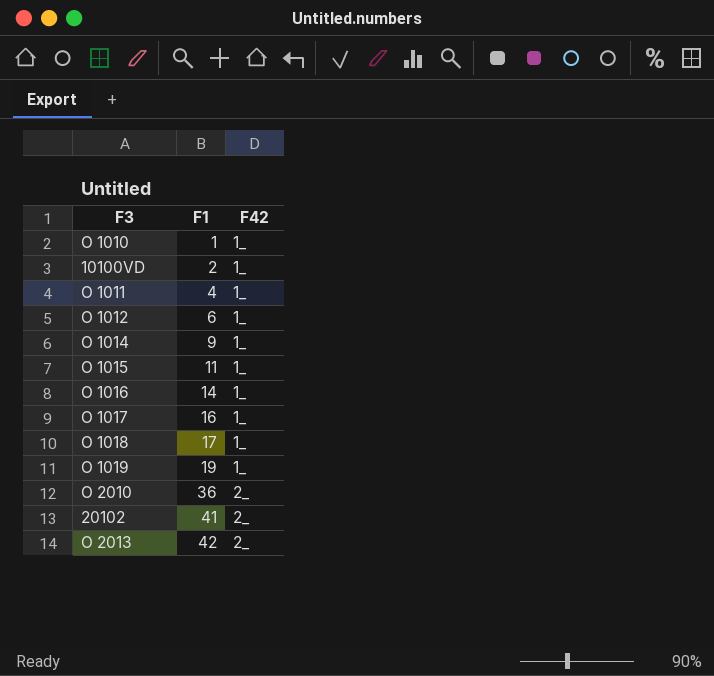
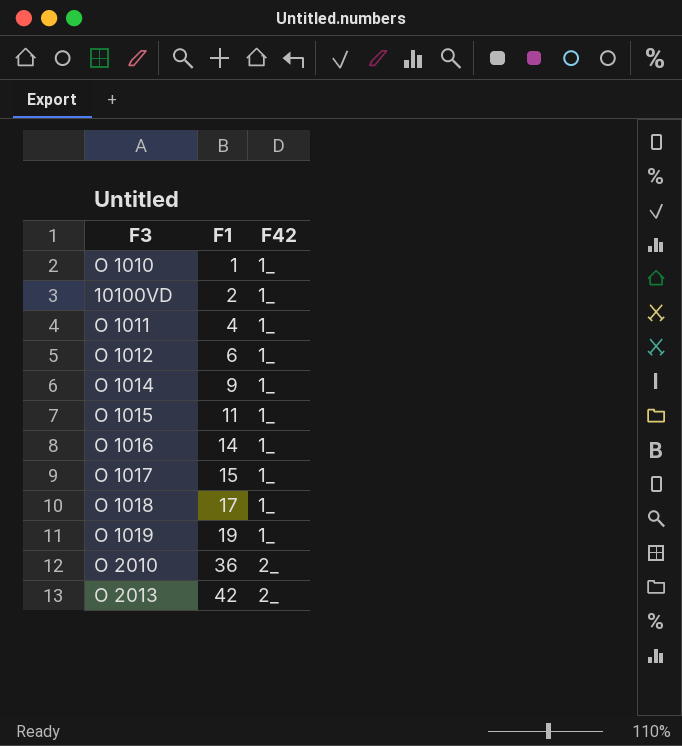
row 20102: 41 | 2_ -> none
O 1017 | F1: 16 -> 15

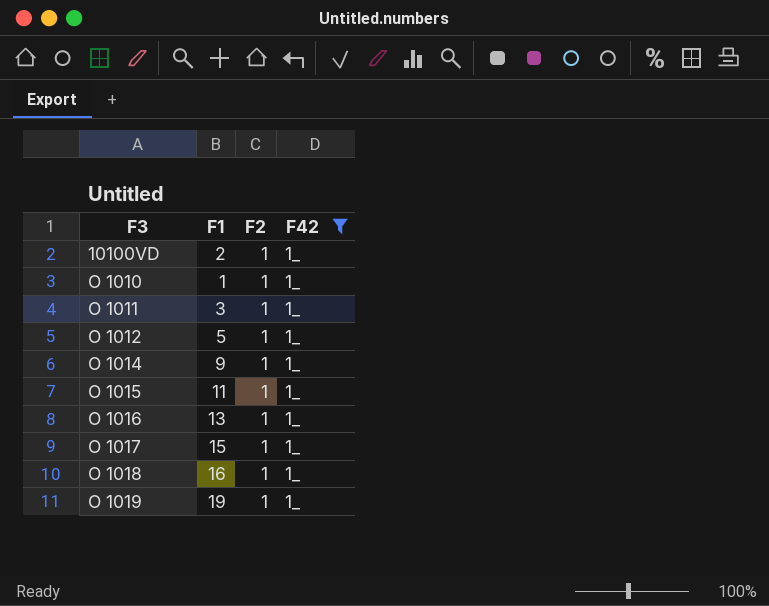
filter: none -> F42 = 1_
row order: F1 ascending -> F3 ascending
column F2 | position: none -> 3
O 1011 | F1: 4 -> 3
O 1012 | F1: 6 -> 5
O 1016 | F1: 14 -> 13
O 1018 | F1: 17 -> 16

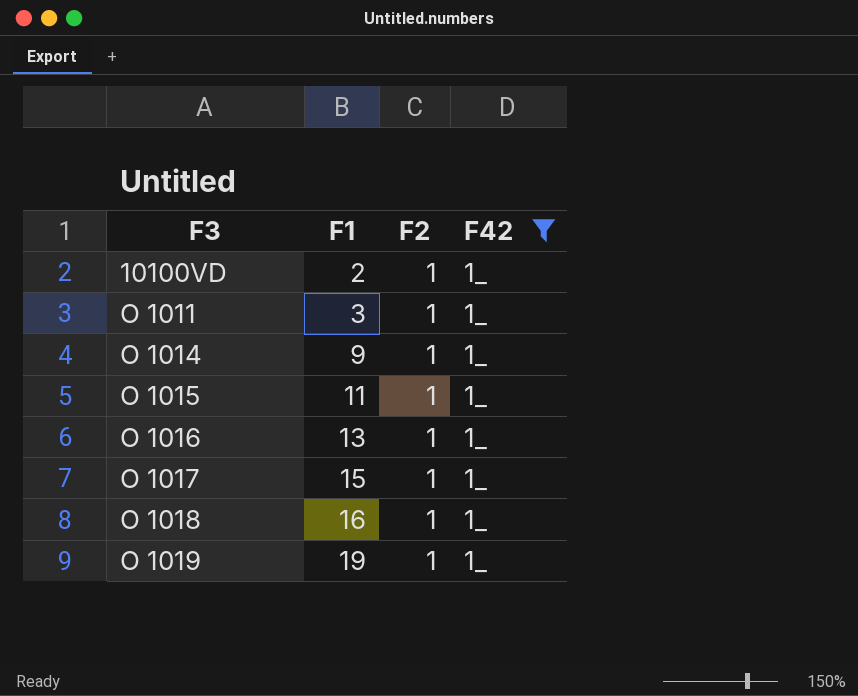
row O 1010: 1 | 1 | 1_ -> none
row O 1012: 5 | 1 | 1_ -> none

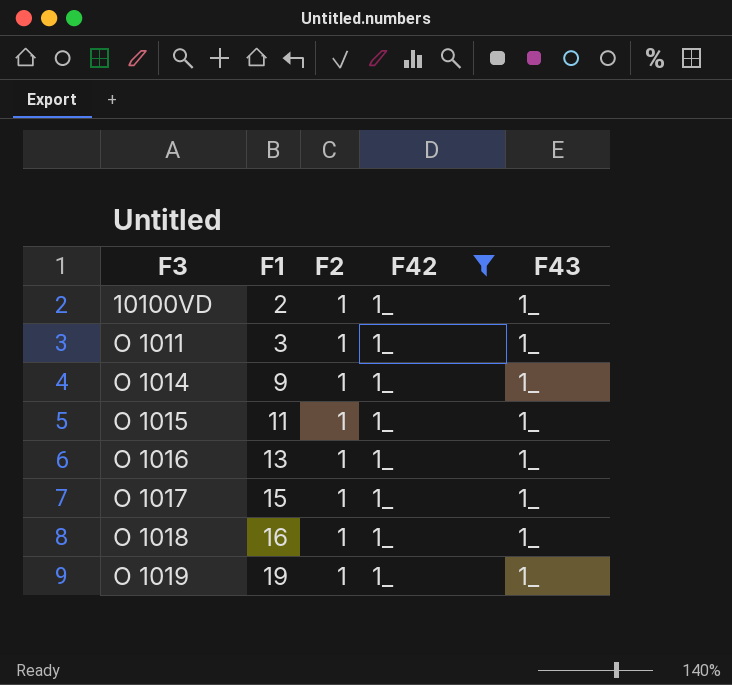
column F43 | position: none -> 5

